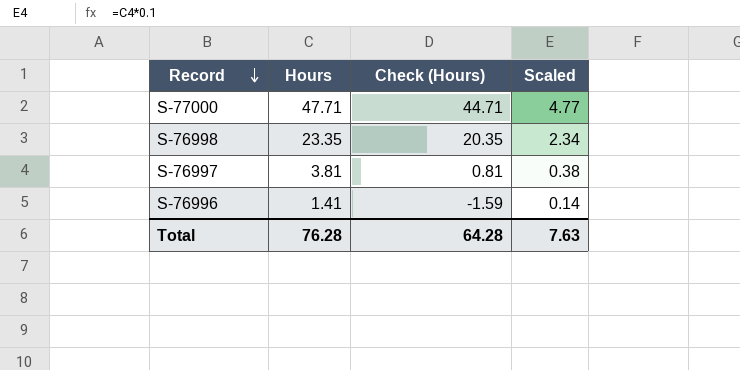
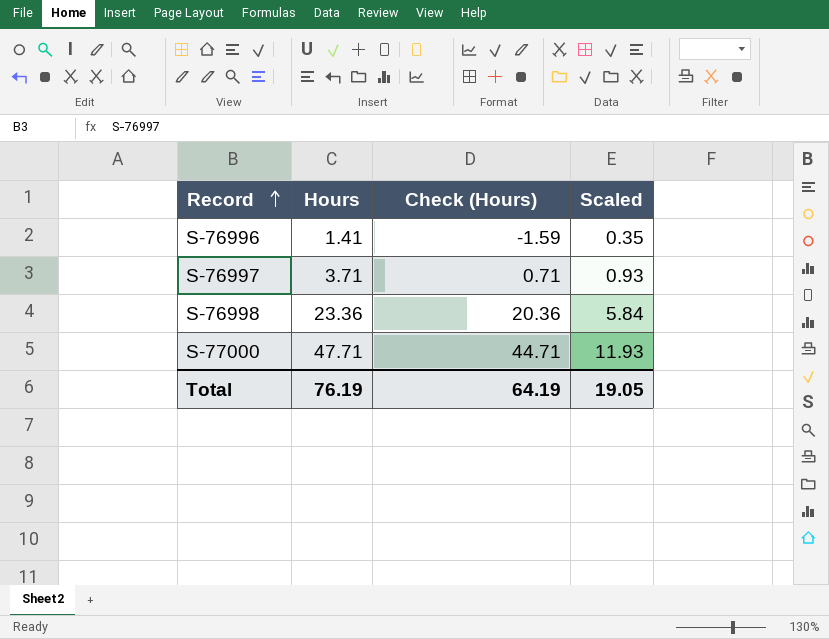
row order: Record descending -> Record ascending
column Scaled | formula: [Hours] * 0.1 -> [Hours] * 0.25
S-76997 | Hours: 3.81 -> 3.71
S-76997 | Check (Hours): 0.81 -> 0.71
S-76998 | Hours: 23.35 -> 23.36
S-76998 | Check (Hours): 20.35 -> 20.36
Total | Hours: 76.28 -> 76.19
Total | Check (Hours): 64.28 -> 64.19
Total | Scaled: 7.63 -> 19.05

